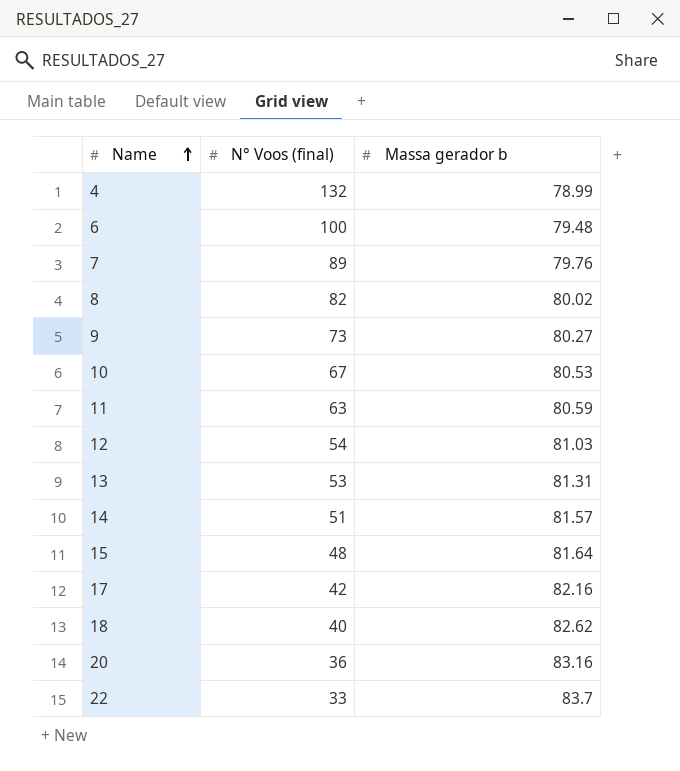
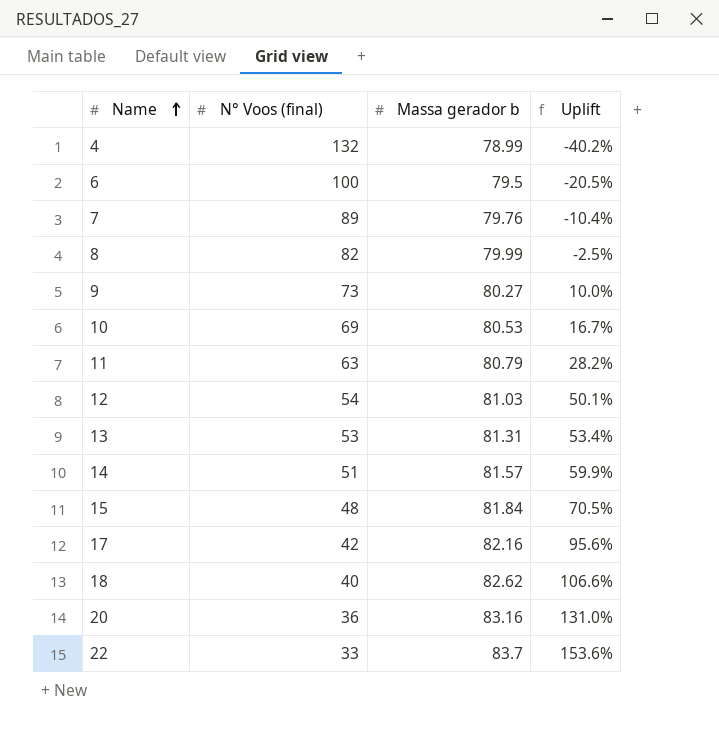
column Uplift | formula: none -> ([Massa gerador b] - [N° Voos (final)]) / [N° Voos (final)]
6 | Massa gerador b: 79.48 -> 79.5
8 | Massa gerador b: 80.02 -> 79.99
10 | N° Voos (final): 67 -> 69
11 | Massa gerador b: 80.59 -> 80.79
15 | Massa gerador b: 81.64 -> 81.84

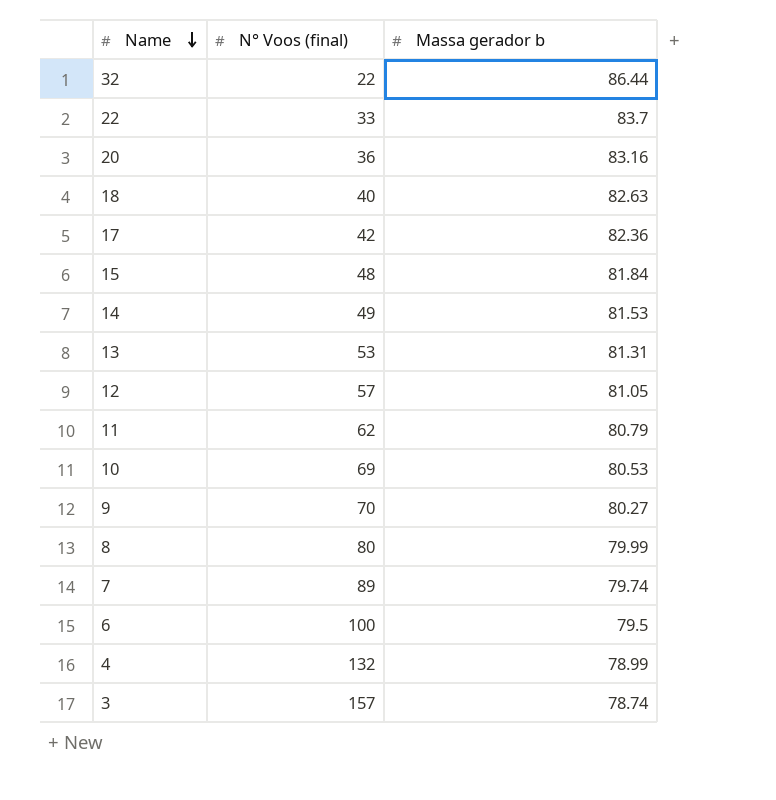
row order: Name ascending -> Name descending
column Uplift | formula: ([Massa gerador b] - [N° Voos (final)]) / [N° Voos (final)] -> none
row 32: none -> 22 | 86.44
18 | Massa gerador b: 82.62 -> 82.63
17 | Massa gerador b: 82.16 -> 82.36
14 | N° Voos (final): 51 -> 49
14 | Massa gerador b: 81.57 -> 81.53
12 | N° Voos (final): 54 -> 57
12 | Massa gerador b: 81.03 -> 81.05
11 | N° Voos (final): 63 -> 62
9 | N° Voos (final): 73 -> 70
8 | N° Voos (final): 82 -> 80
7 | Massa gerador b: 79.76 -> 79.74
row 3: none -> 157 | 78.74

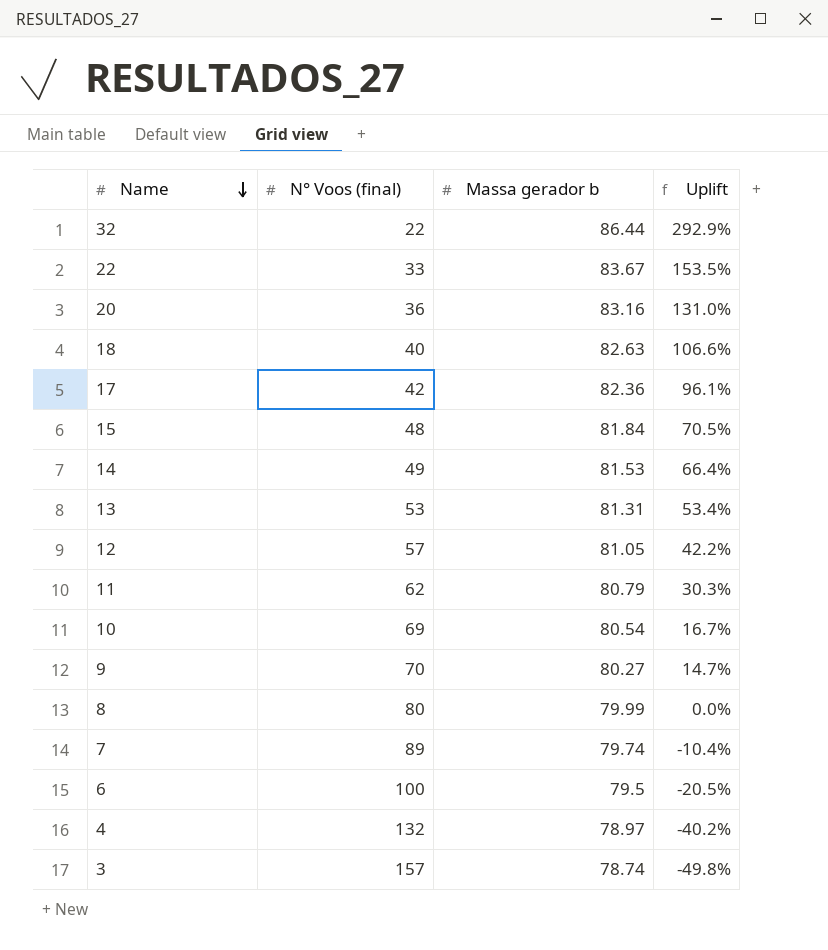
column Uplift | formula: none -> ([Massa gerador b] - [N° Voos (final)]) / [N° Voos (final)]
22 | Massa gerador b: 83.7 -> 83.67
10 | Massa gerador b: 80.53 -> 80.54
4 | Massa gerador b: 78.99 -> 78.97

